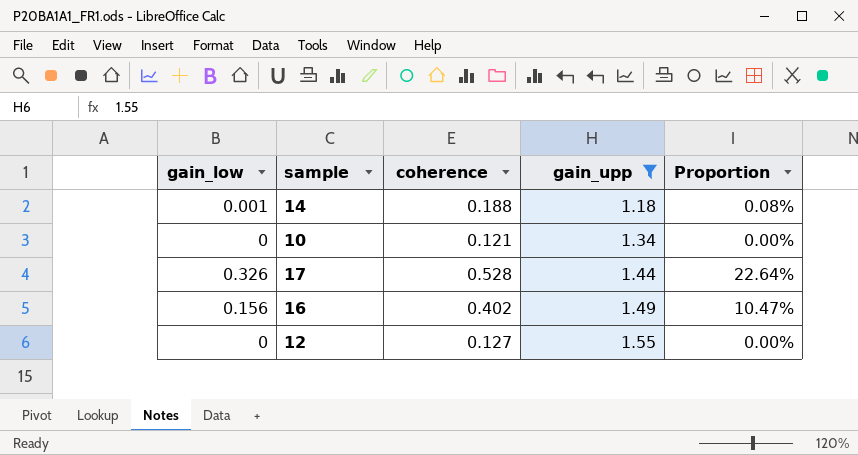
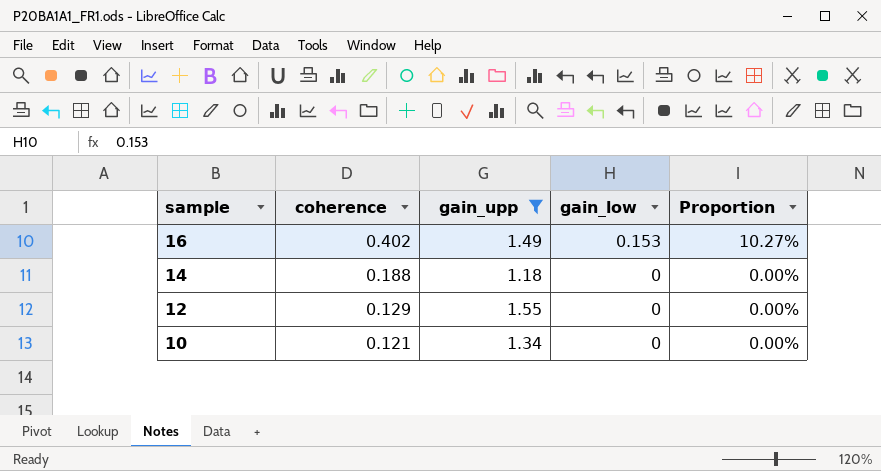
row order: gain_upp ascending -> sample descending
column gain_low | position: 1 -> 4
row 17: 0.326 | 0.528 | 1.44 | 22.64% -> none
16 | gain_low: 0.156 -> 0.153
16 | Proportion: 10.47% -> 10.27%
14 | gain_low: 0.001 -> 0
14 | Proportion: 0.08% -> 0.00%
12 | coherence: 0.127 -> 0.129

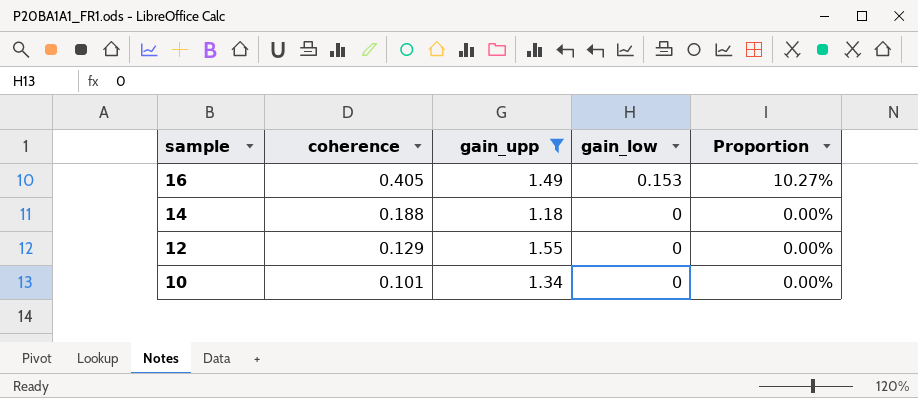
16 | coherence: 0.402 -> 0.405
10 | coherence: 0.121 -> 0.101

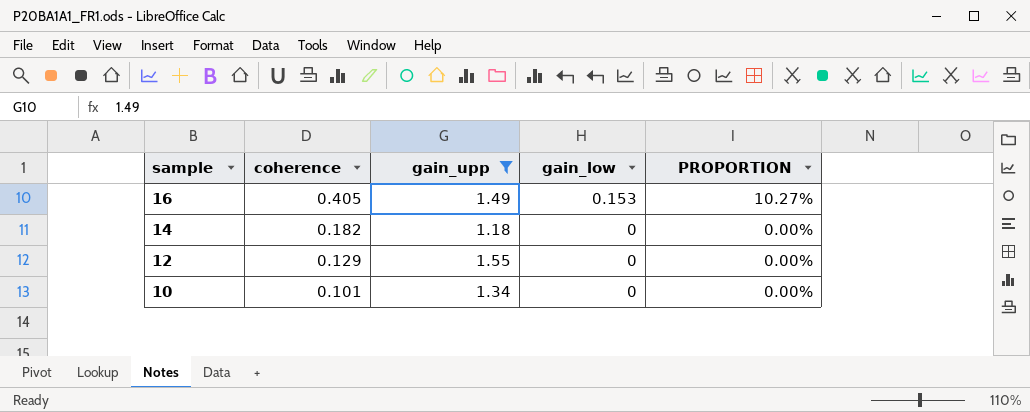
column name: Proportion -> PROPORTION
14 | coherence: 0.188 -> 0.182

